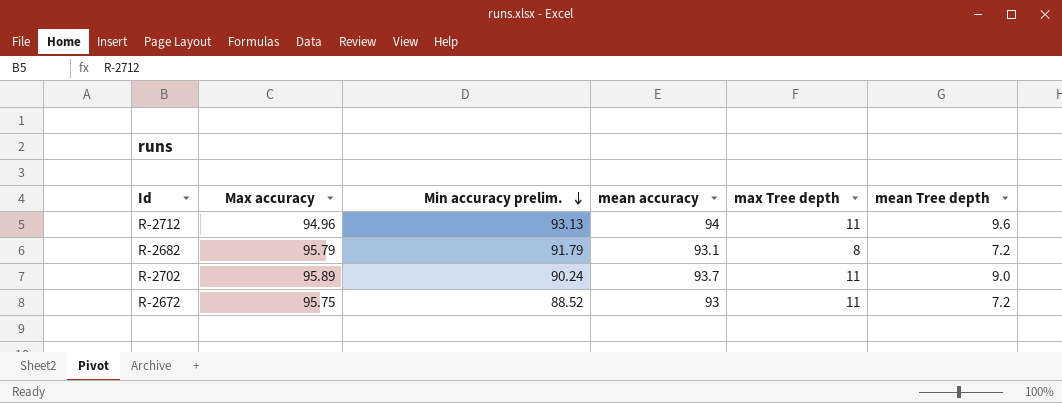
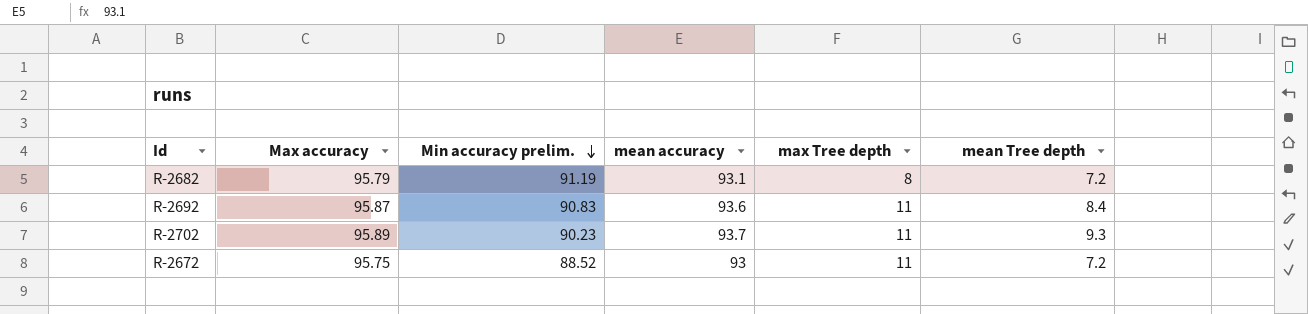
row R-2712: 94.96 | 93.13 | 94 | 11 | 9.6 -> none
R-2682 | Min accuracy prelim.: 91.79 -> 91.19
row R-2692: none -> 95.87 | 90.83 | 93.6 | 11 | 8.4
R-2702 | Min accuracy prelim.: 90.24 -> 90.23
R-2702 | mean Tree depth: 9.0 -> 9.3

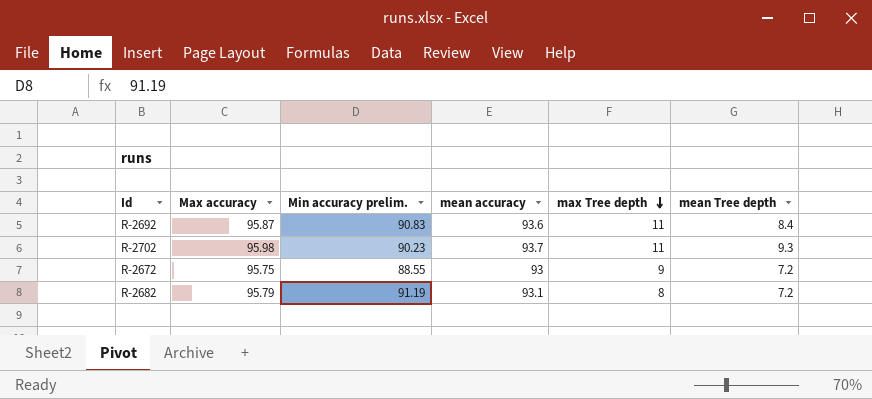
row order: Min accuracy prelim. descending -> max Tree depth descending
R-2702 | Max accuracy: 95.89 -> 95.98
R-2672 | Min accuracy prelim.: 88.52 -> 88.55
R-2672 | max Tree depth: 11 -> 9

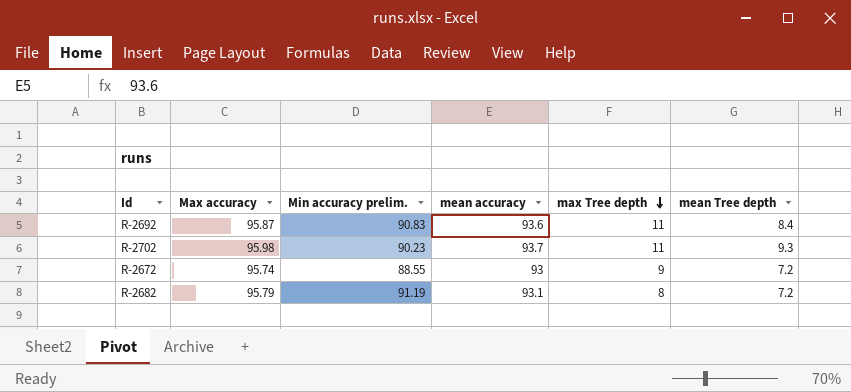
R-2672 | Max accuracy: 95.75 -> 95.74

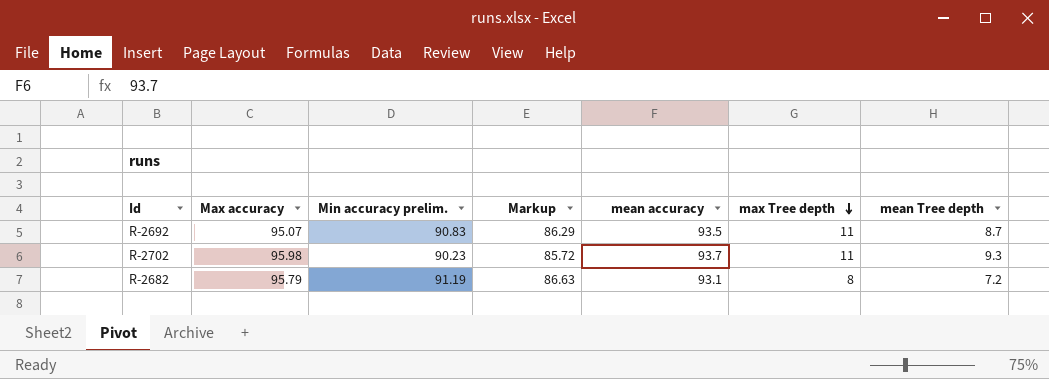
column Markup | formula: none -> [Min accuracy prelim.] * 0.95
row R-2672: 95.74 | 88.55 | 93 | 9 | 7.2 -> none
R-2692 | Max accuracy: 95.87 -> 95.07
R-2692 | mean accuracy: 93.6 -> 93.5
R-2692 | mean Tree depth: 8.4 -> 8.7

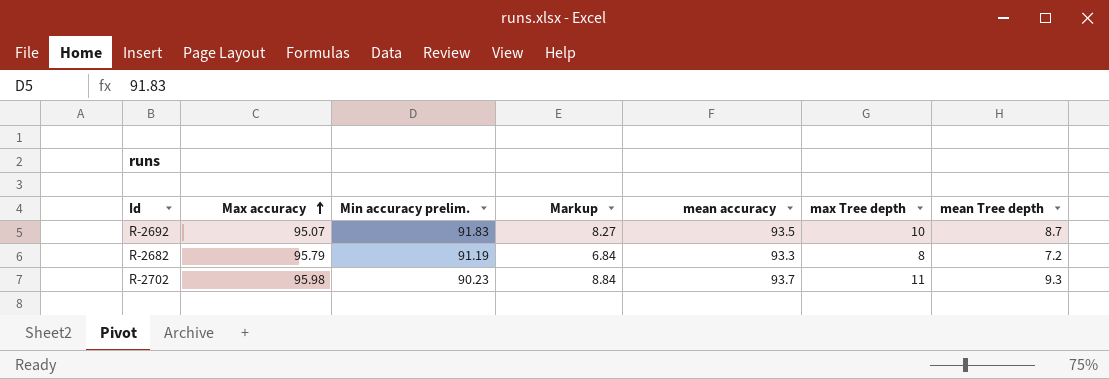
row order: max Tree depth descending -> Max accuracy ascending
column Markup | formula: [Min accuracy prelim.] * 0.95 -> [mean Tree depth] * 0.95
R-2692 | Min accuracy prelim.: 90.83 -> 91.83
R-2692 | max Tree depth: 11 -> 10
R-2682 | mean accuracy: 93.1 -> 93.3

